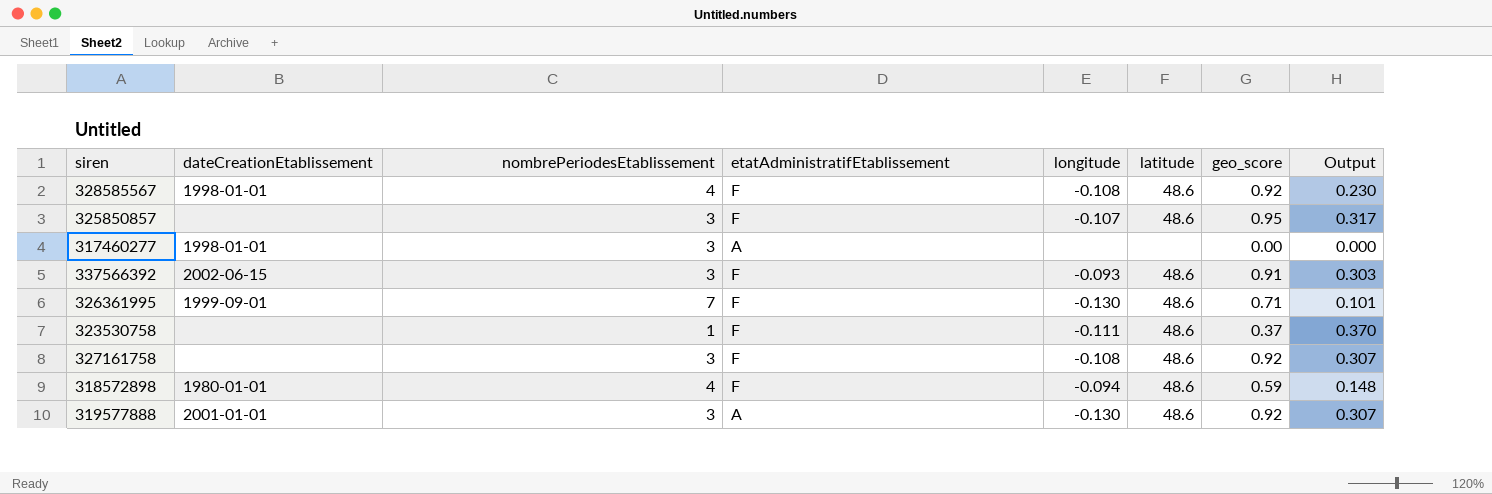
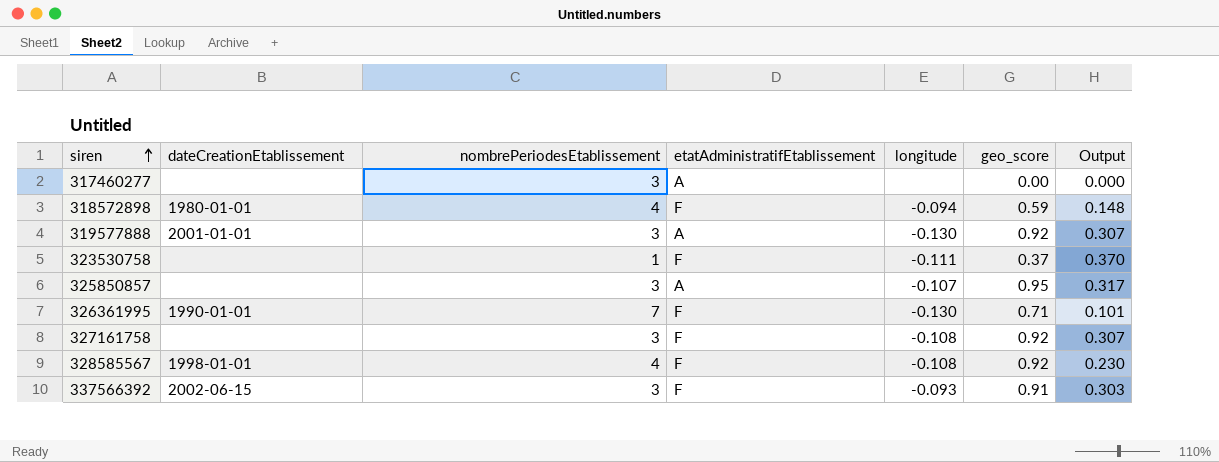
row order: none -> siren ascending
column latitude | position: 6 -> none
317460277 | dateCreationEtablissement: 1998-01-01 -> none
325850857 | etatAdministratifEtablissement: F -> A
326361995 | dateCreationEtablissement: 1999-09-01 -> 1990-01-01

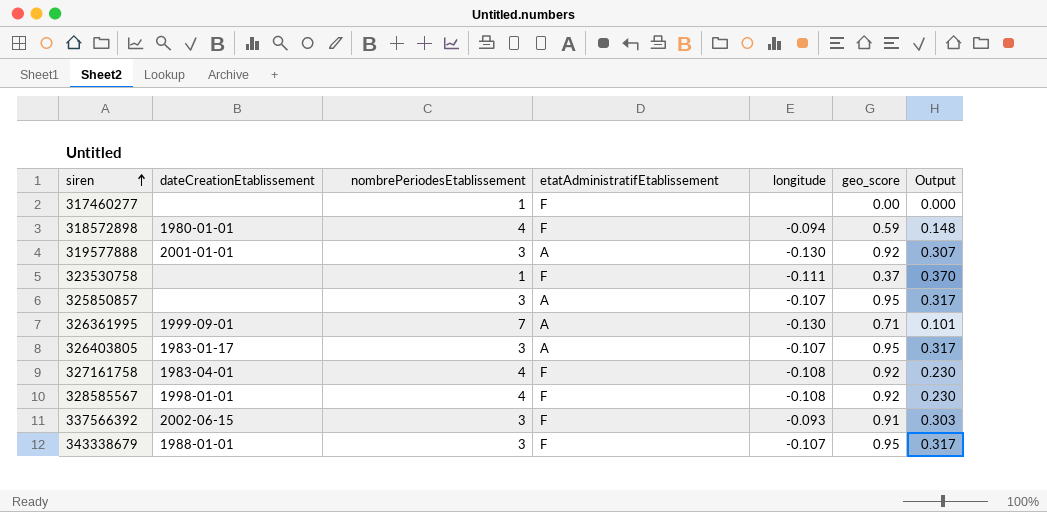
317460277 | nombrePeriodesEtablissement: 3 -> 1
317460277 | etatAdministratifEtablissement: A -> F
326361995 | dateCreationEtablissement: 1990-01-01 -> 1999-09-01
326361995 | etatAdministratifEtablissement: F -> A
row 326403805: none -> 1983-01-17 | 3 | A | -0.107 | 0.95 | 0.317
327161758 | dateCreationEtablissement: none -> 1983-04-01
327161758 | nombrePeriodesEtablissement: 3 -> 4
327161758 | Output: 0.307 -> 0.230
row 343338679: none -> 1988-01-01 | 3 | F | -0.107 | 0.95 | 0.317

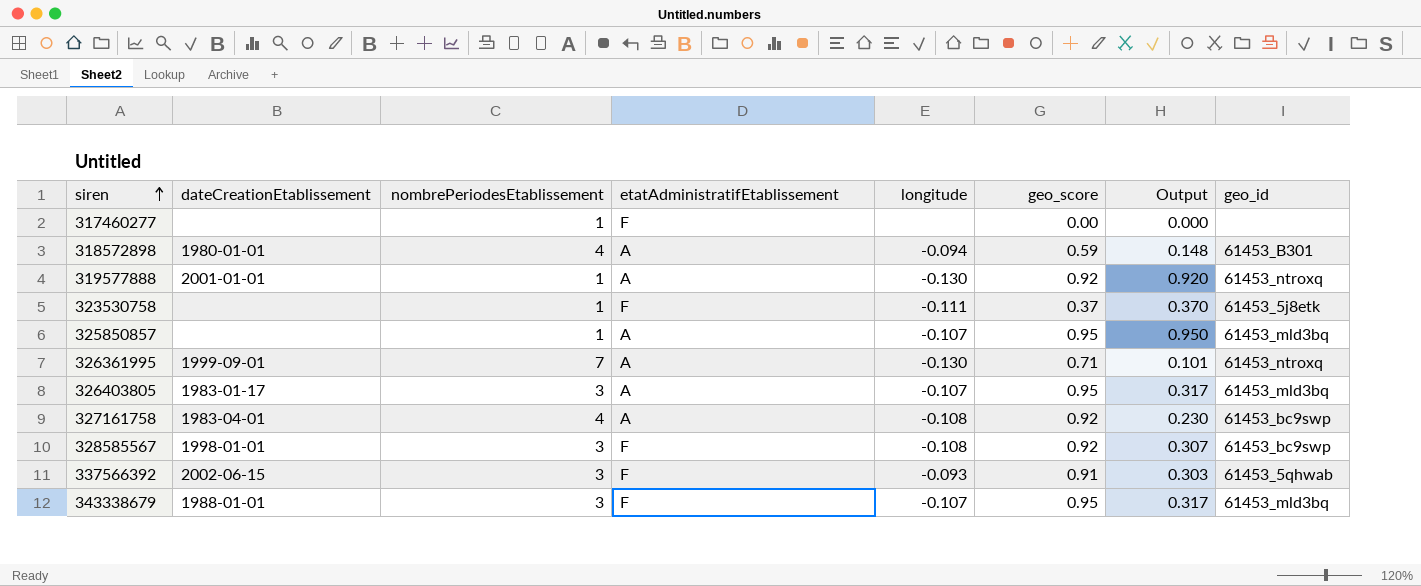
column geo_id | position: none -> 8
318572898 | etatAdministratifEtablissement: F -> A
319577888 | nombrePeriodesEtablissement: 3 -> 1
319577888 | Output: 0.307 -> 0.920
325850857 | nombrePeriodesEtablissement: 3 -> 1
325850857 | Output: 0.317 -> 0.950
327161758 | etatAdministratifEtablissement: F -> A
328585567 | nombrePeriodesEtablissement: 4 -> 3
328585567 | Output: 0.230 -> 0.307

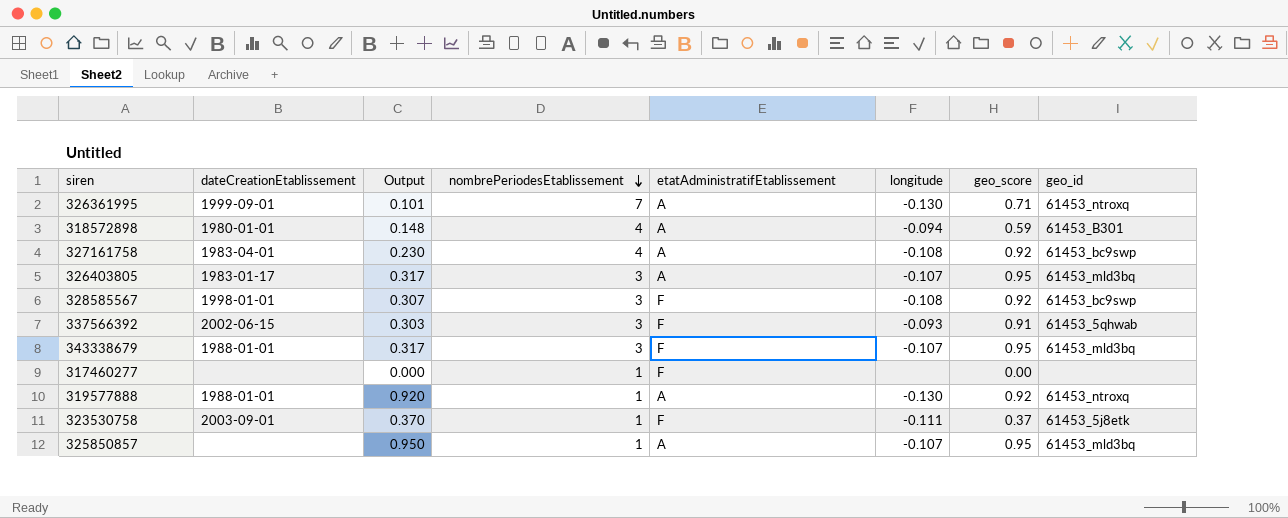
row order: siren ascending -> nombrePeriodesEtablissement descending
column Output | position: 7 -> 3
319577888 | dateCreationEtablissement: 2001-01-01 -> 1988-01-01
323530758 | dateCreationEtablissement: none -> 2003-09-01

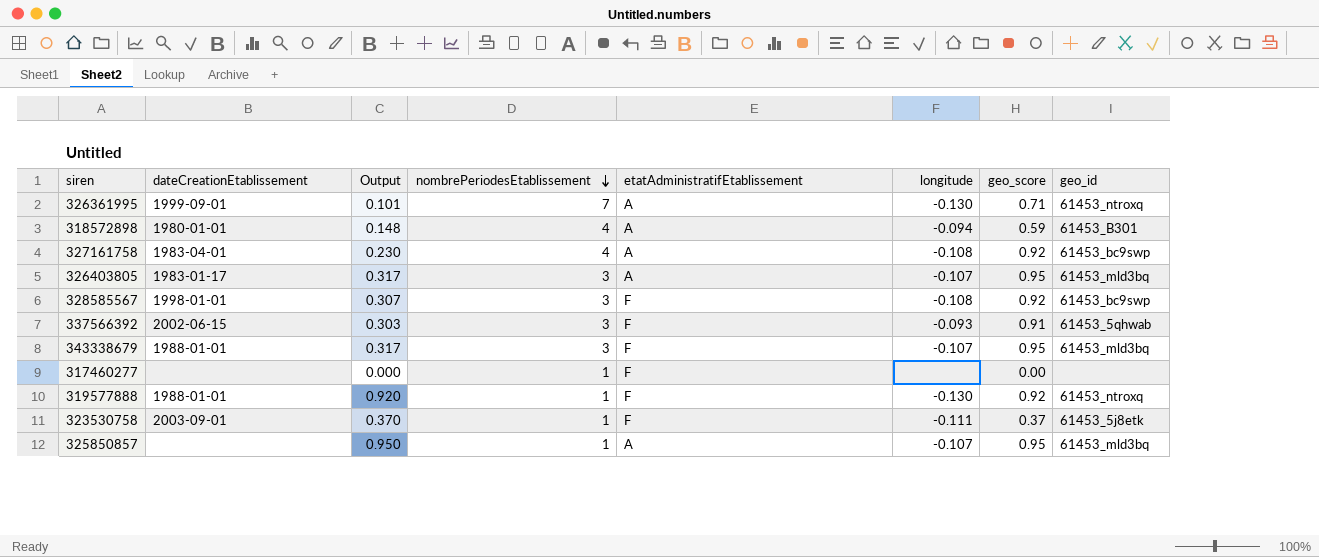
319577888 | etatAdministratifEtablissement: A -> F

